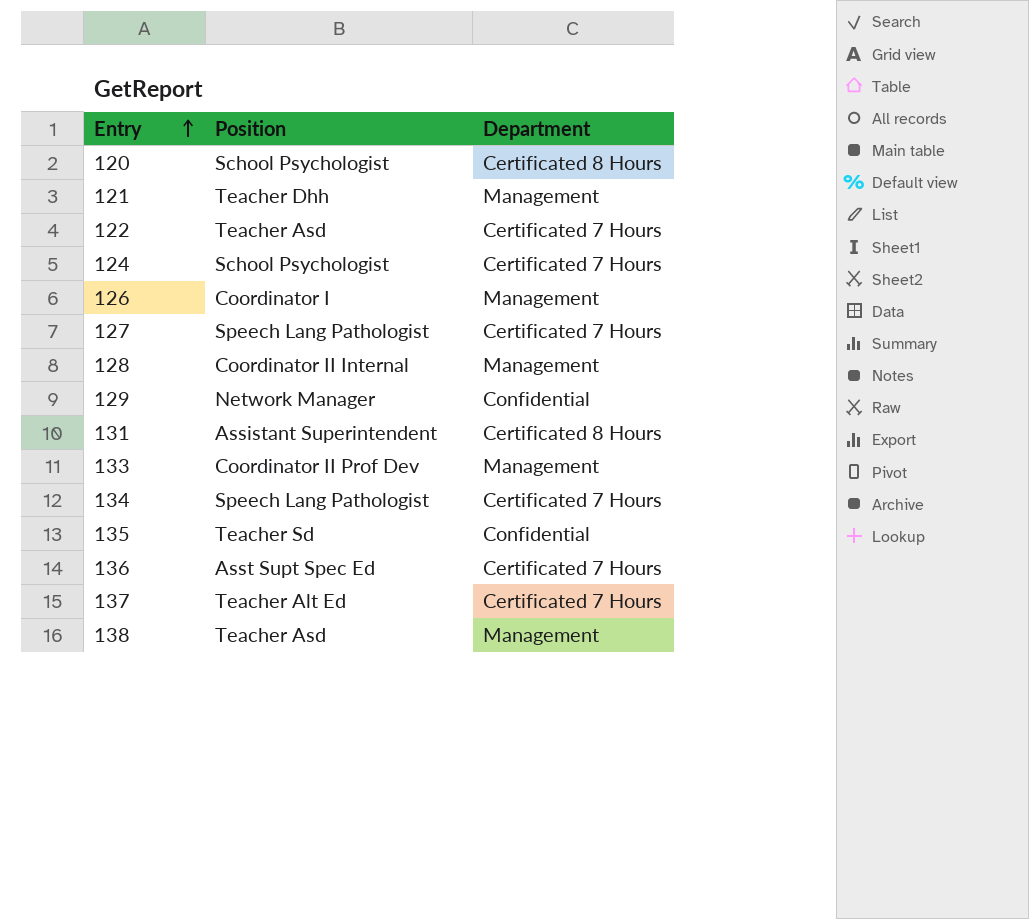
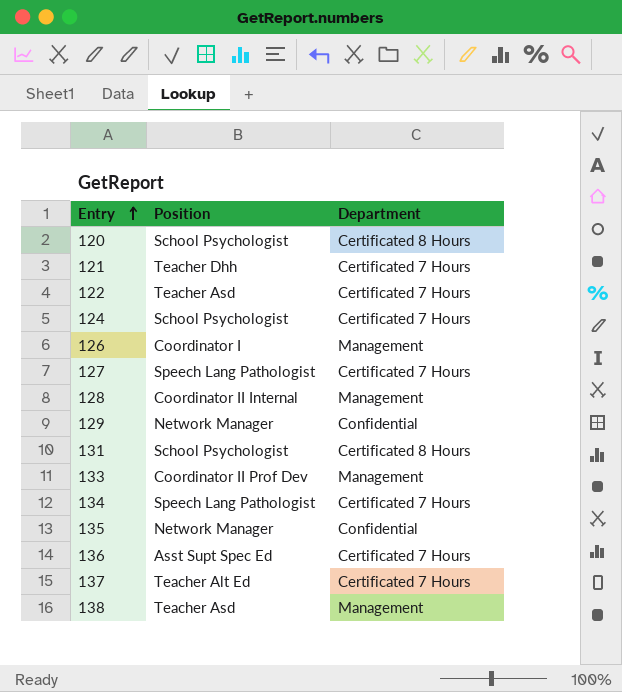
121 | Department: Management -> Certificated 7 Hours
131 | Position: Assistant Superintendent -> School Psychologist
135 | Position: Teacher Sd -> Network Manager

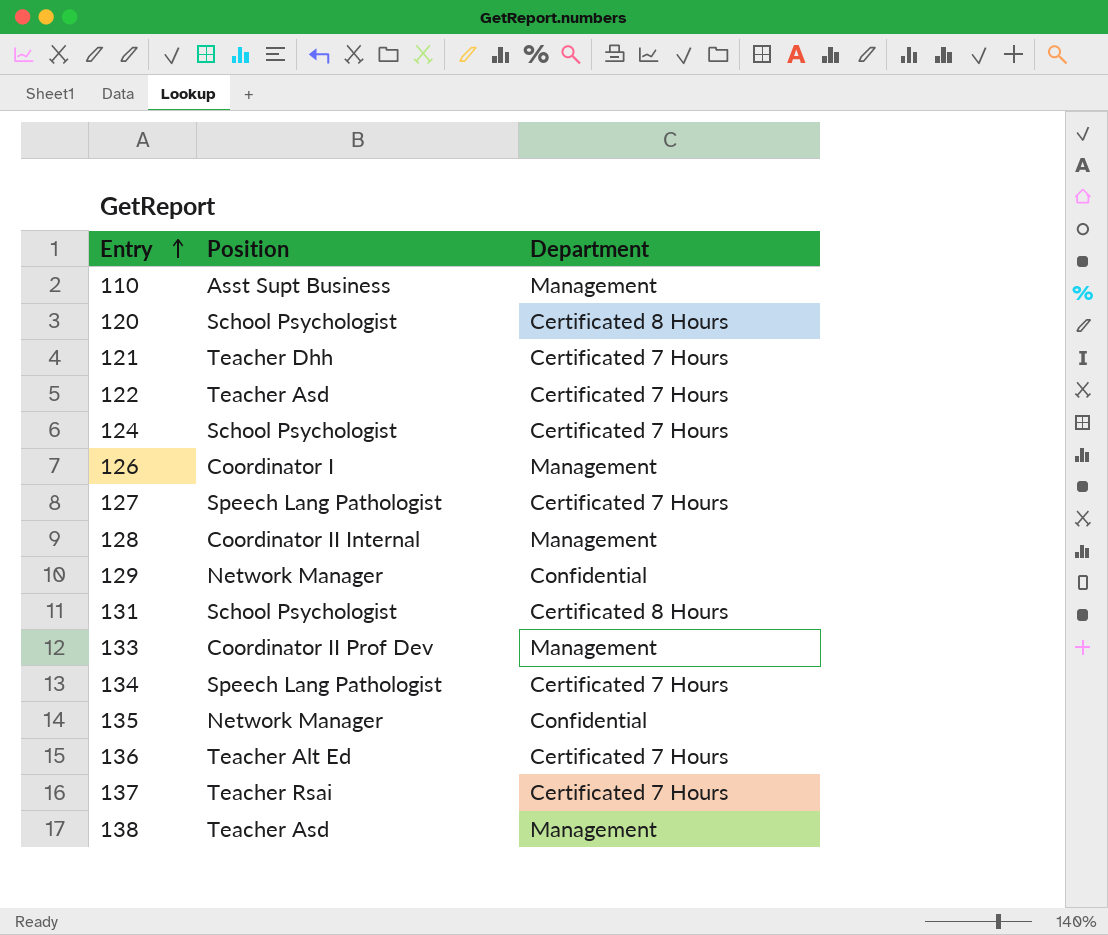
row 110: none -> Asst Supt Business | Management
136 | Position: Asst Supt Spec Ed -> Teacher Alt Ed
137 | Position: Teacher Alt Ed -> Teacher Rsai

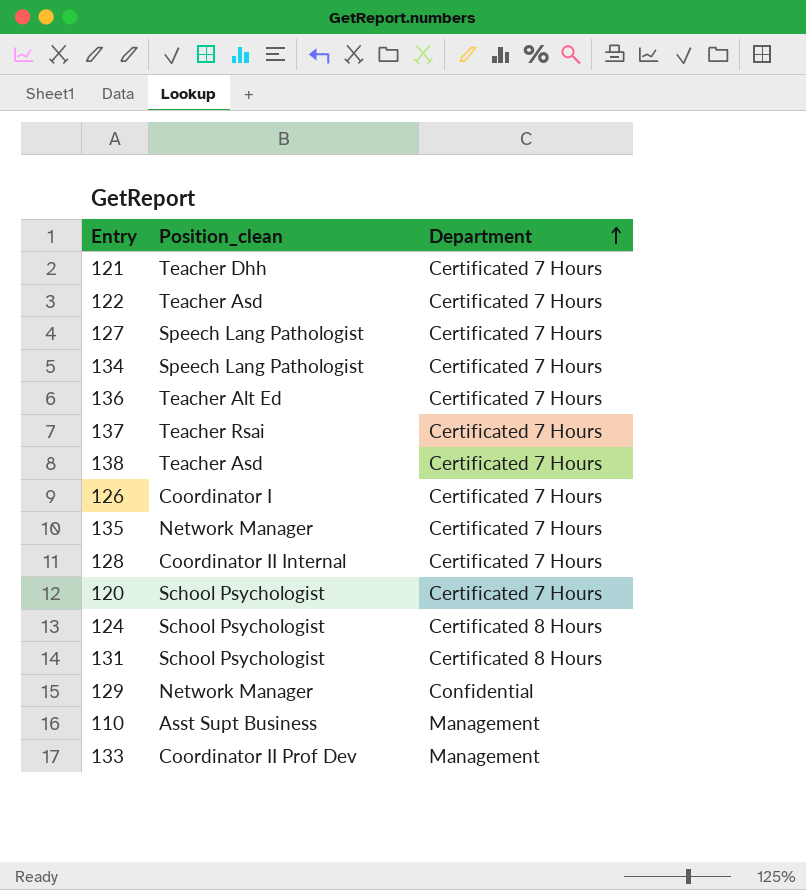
row order: Entry ascending -> Department ascending
column name: Position -> Position_clean
138 | Department: Management -> Certificated 7 Hours
126 | Department: Management -> Certificated 7 Hours
135 | Department: Confidential -> Certificated 7 Hours
128 | Department: Management -> Certificated 7 Hours
120 | Department: Certificated 8 Hours -> Certificated 7 Hours
124 | Department: Certificated 7 Hours -> Certificated 8 Hours

